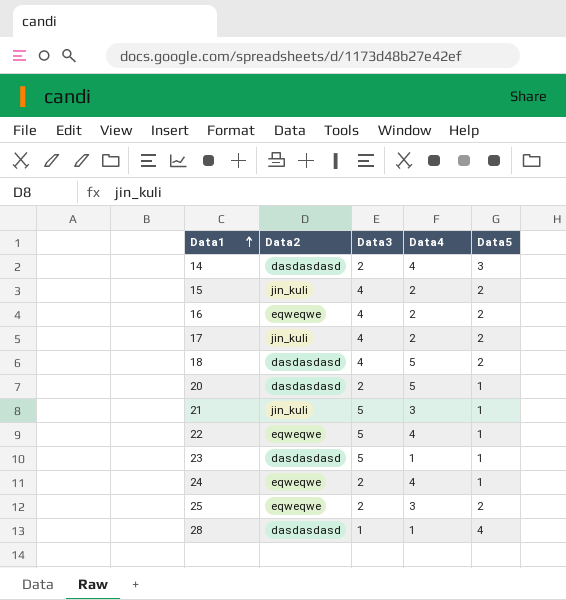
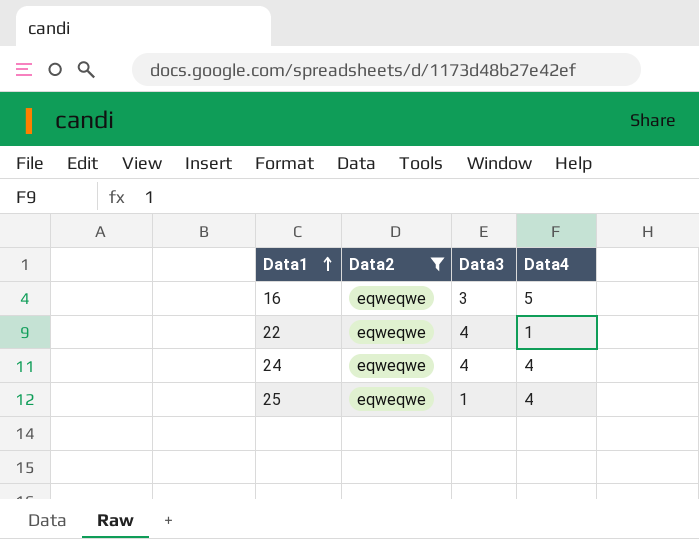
filter: none -> Data2 = eqweqwe
column Data5 | position: 5 -> none
16 | Data3: 4 -> 3
16 | Data4: 2 -> 5
22 | Data3: 5 -> 4
22 | Data4: 4 -> 1
24 | Data3: 2 -> 4
25 | Data3: 2 -> 1
25 | Data4: 3 -> 4

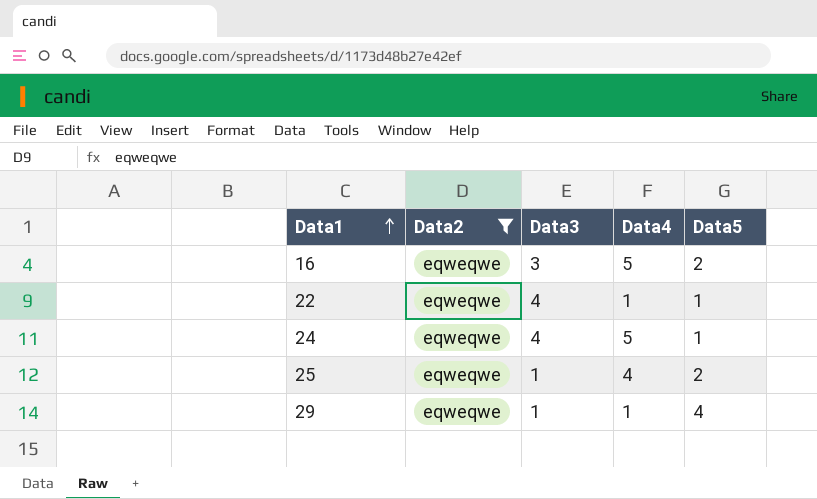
column Data5 | position: none -> 5
24 | Data4: 4 -> 5
row 29: none -> eqweqwe | 1 | 1 | 4

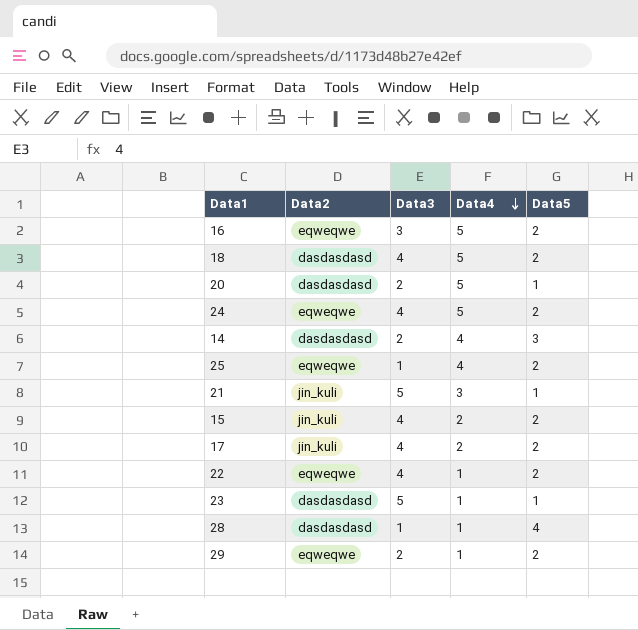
filter: Data2 = eqweqwe -> none
row order: Data1 ascending -> Data4 descending
24 | Data5: 1 -> 2
22 | Data5: 1 -> 2
29 | Data3: 1 -> 2
29 | Data5: 4 -> 2

